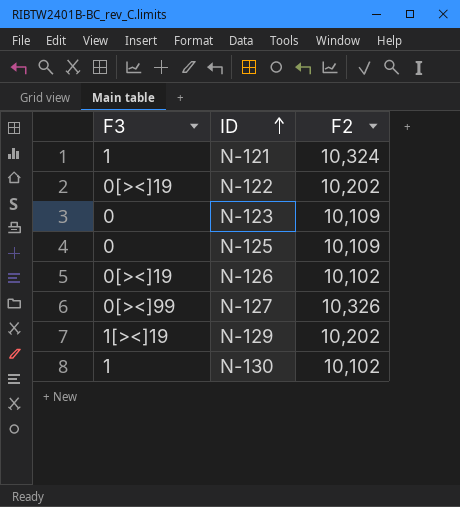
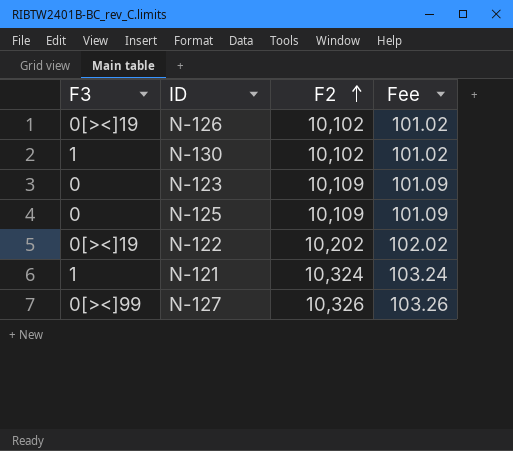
row order: ID ascending -> F2 ascending
column Fee | formula: none -> [F2] * 0.01
row N-129: 1[><]19 | 10,202 -> none

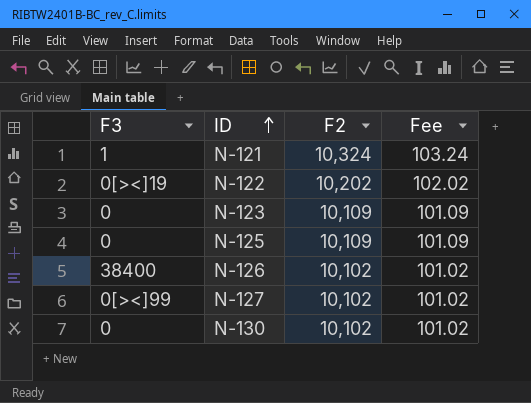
row order: F2 ascending -> ID ascending
N-126 | F3: 0[><]19 -> 38400
N-127 | F2: 10,326 -> 10,102
N-127 | Fee: 103.26 -> 101.02
N-130 | F3: 1 -> 0

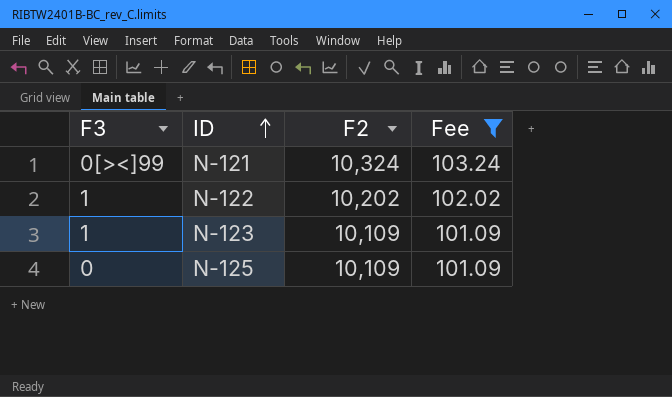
filter: none -> Fee != 101.02
N-121 | F3: 1 -> 0[><]99
N-122 | F3: 0[><]19 -> 1
N-123 | F3: 0 -> 1

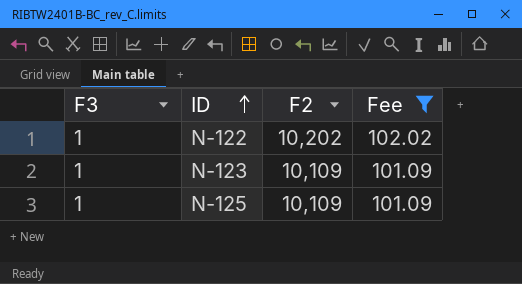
row N-121: 0[><]99 | 10,324 | 103.24 -> none
N-125 | F3: 0 -> 1

